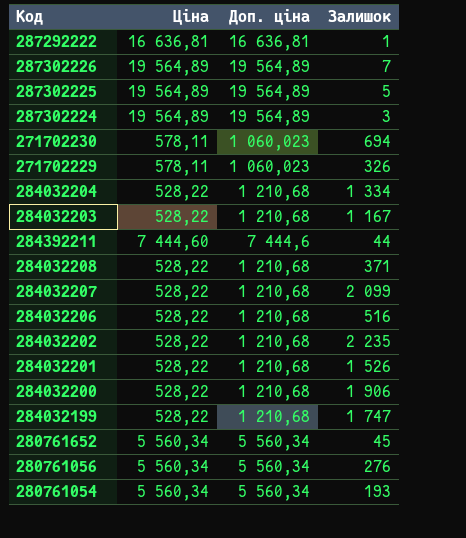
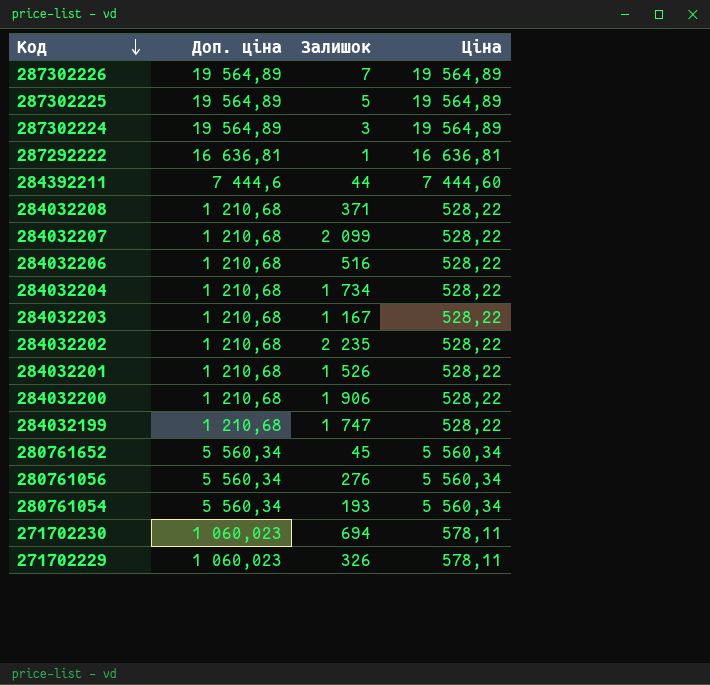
row order: none -> Код descending
column Ціна | position: 2 -> 4
284032204 | Залишок: 1 334 -> 1 734

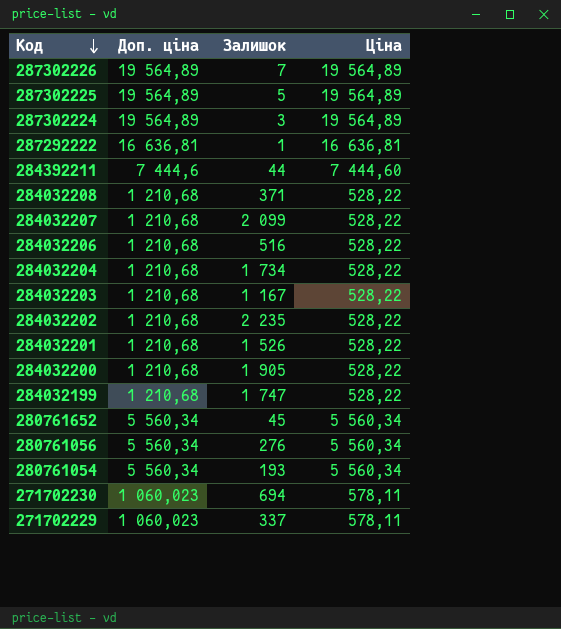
284032200 | Залишок: 1 906 -> 1 905
271702229 | Залишок: 326 -> 337

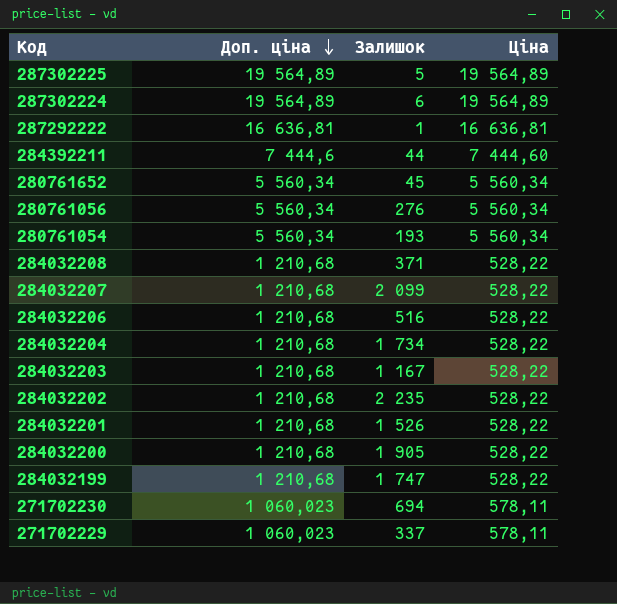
row order: Код descending -> Доп. ціна descending
row 287302226: 19 564,89 | 7 | 19 564,89 -> none
287302224 | Залишок: 3 -> 6

